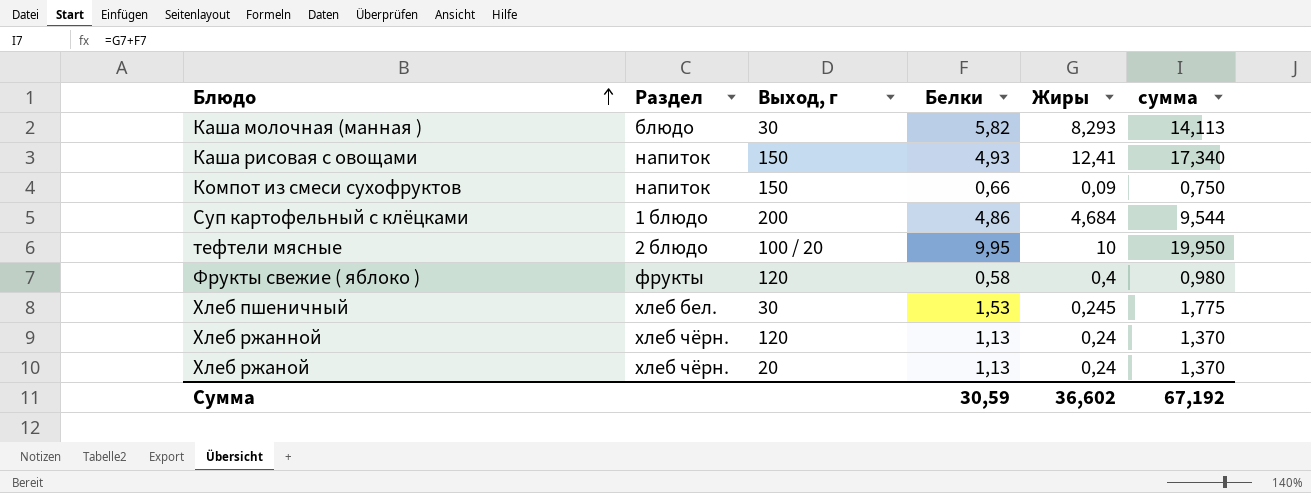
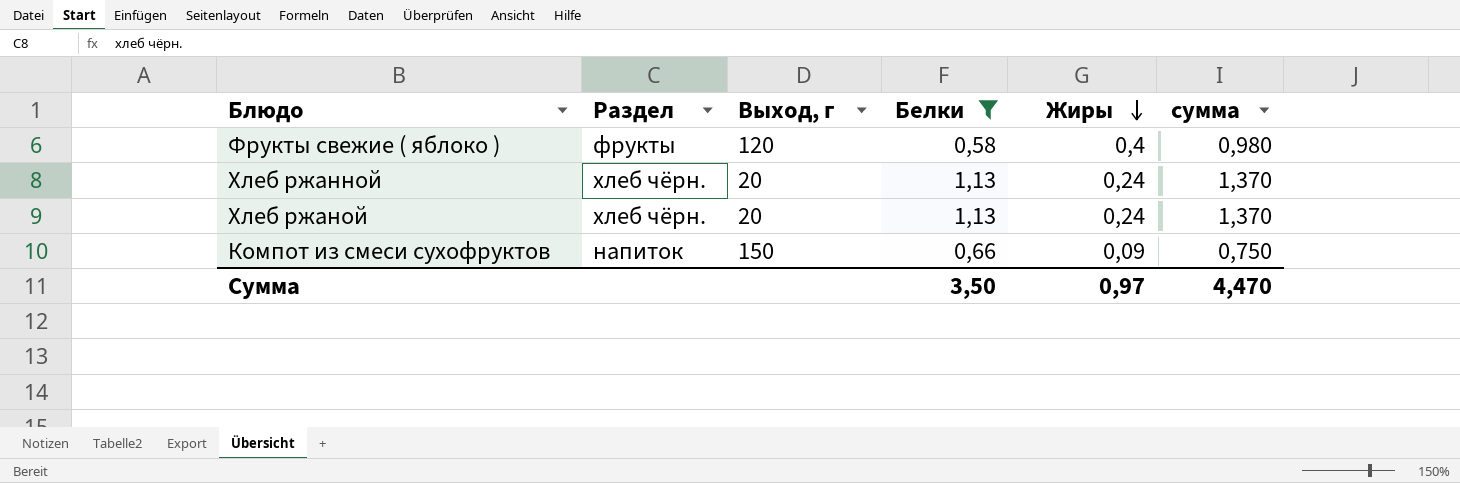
filter: none -> Белки <= 1,13
row order: Блюдо ascending -> Жиры descending
Хлеб ржанной | Выход, г: 120 -> 20
Сумма | Белки: 30,59 -> 3,50
Сумма | Жиры: 36,602 -> 0,97
Сумма | сумма: 67,192 -> 4,470

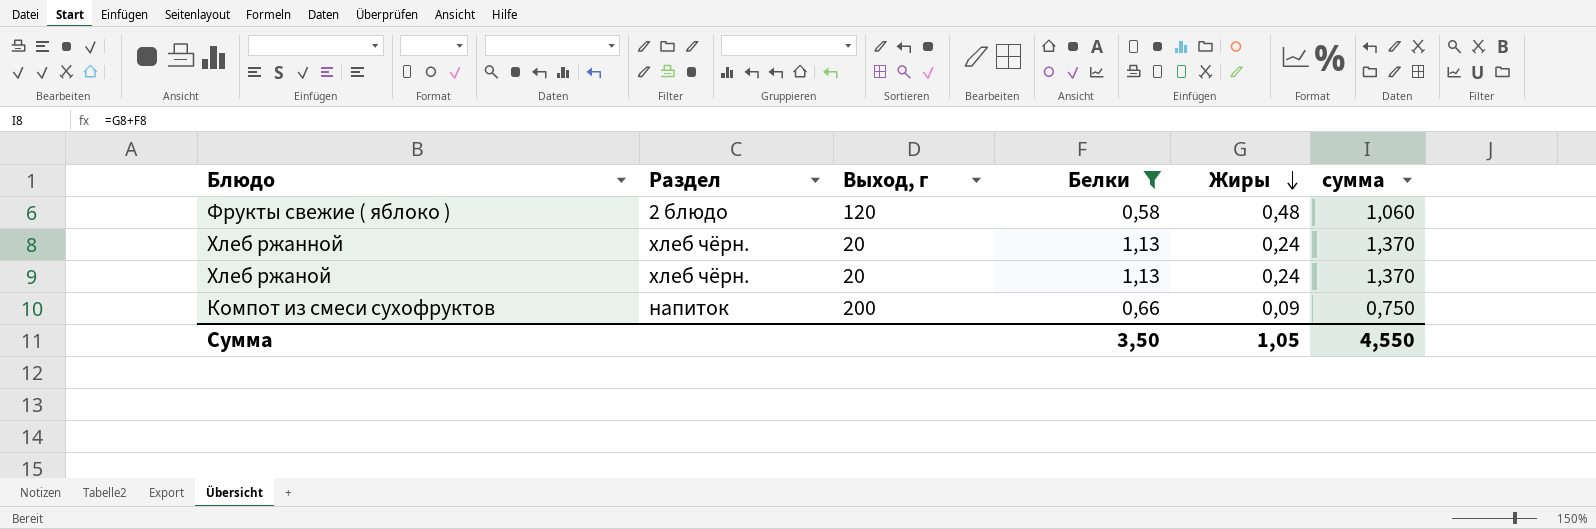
Фрукты свежие ( яблоко ) | Раздел: фрукты -> 2 блюдо
Фрукты свежие ( яблоко ) | Жиры: 0,4 -> 0,48
Фрукты свежие ( яблоко ) | сумма: 0,980 -> 1,060
Компот из смеси сухофруктов | Выход, г: 150 -> 200
Сумма | Жиры: 0,97 -> 1,05
Сумма | сумма: 4,470 -> 4,550

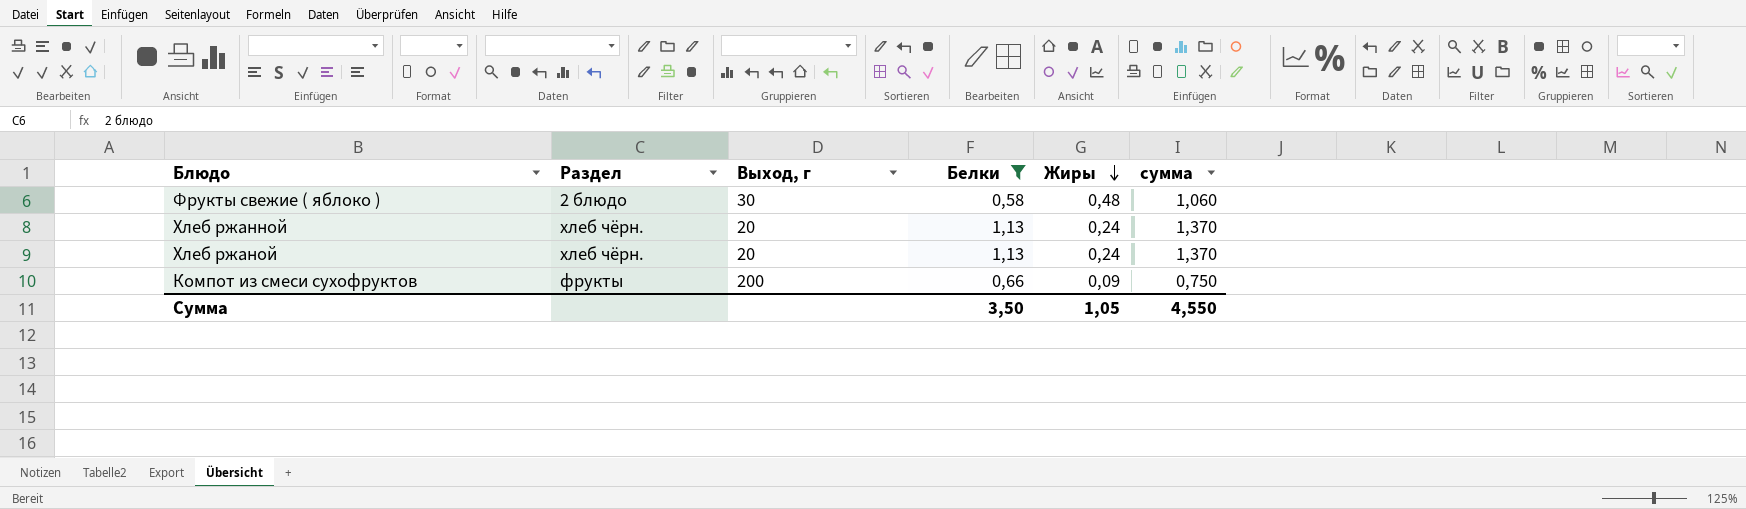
Фрукты свежие ( яблоко ) | Выход, г: 120 -> 30
Компот из смеси сухофруктов | Раздел: напиток -> фрукты

